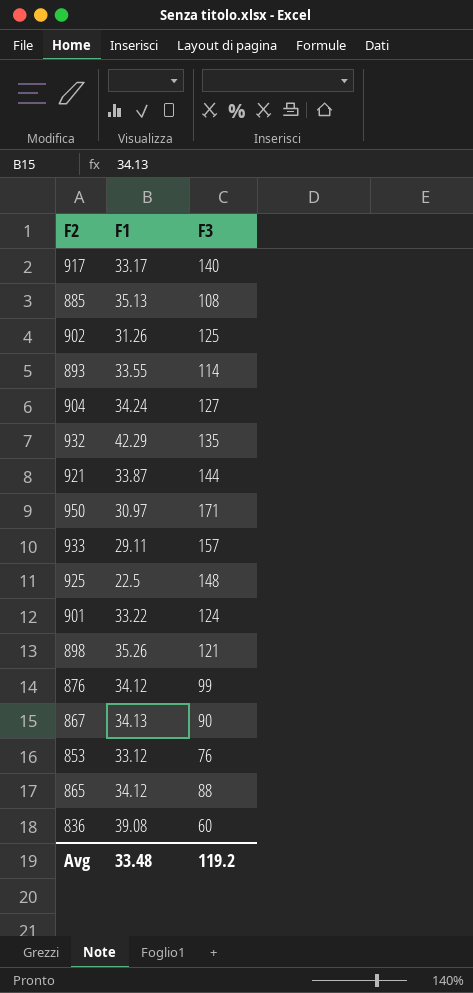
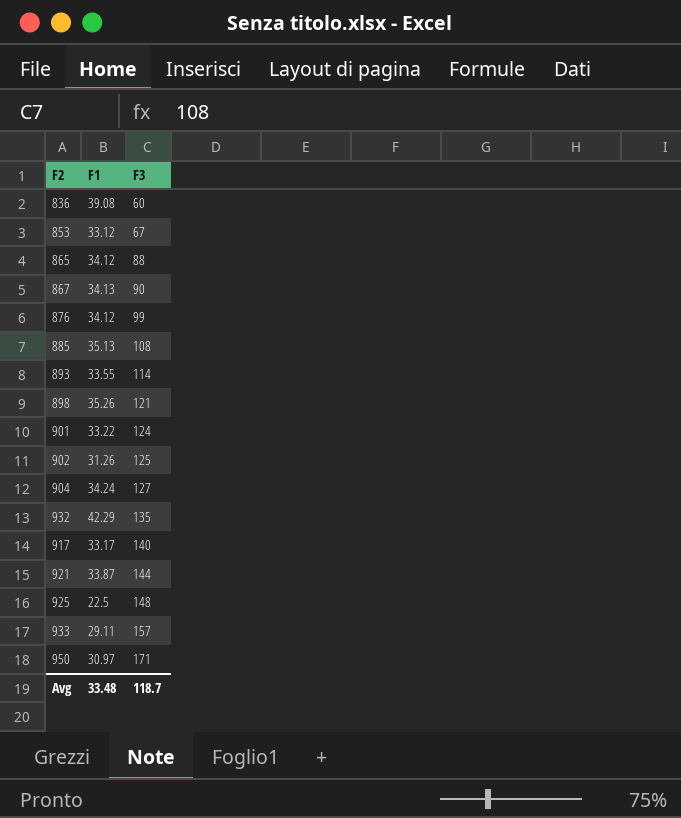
row order: none -> F3 ascending
853 | F3: 76 -> 67
Avg | F3: 119.2 -> 118.7

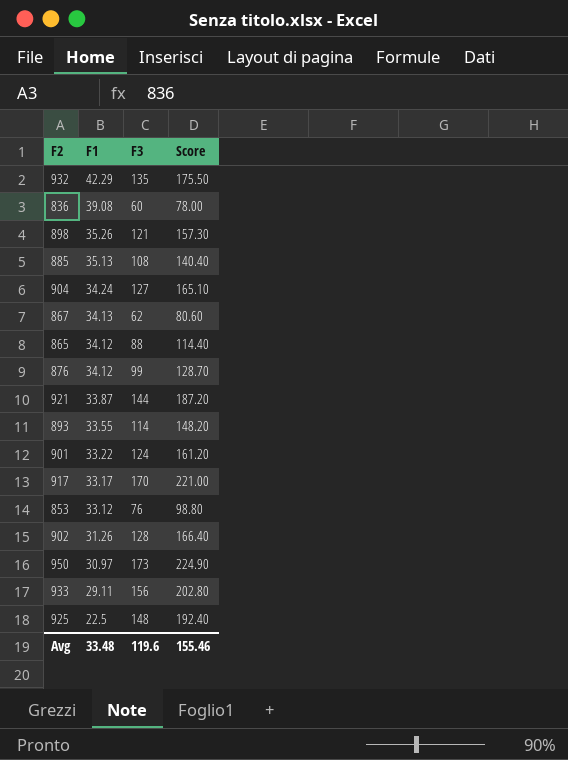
row order: F3 ascending -> F1 descending
column Score | formula: none -> [F3] * 1.3
867 | F3: 90 -> 62
917 | F3: 140 -> 170
853 | F3: 67 -> 76
902 | F3: 125 -> 128
950 | F3: 171 -> 173
933 | F3: 157 -> 156
Avg | F3: 118.7 -> 119.6

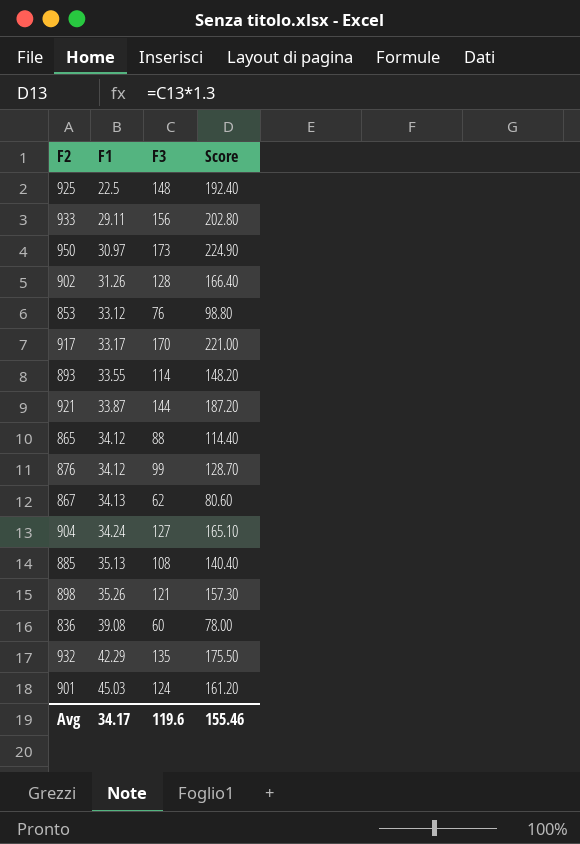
row order: F1 descending -> F1 ascending
901 | F1: 33.22 -> 45.03
Avg | F1: 33.48 -> 34.17

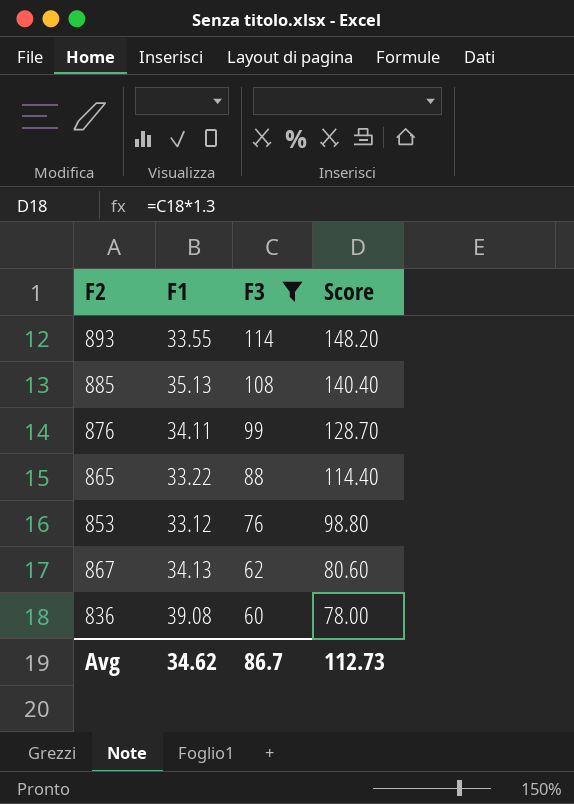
filter: none -> F3 <= 114
row order: F1 ascending -> F3 descending
876 | F1: 34.12 -> 34.11
865 | F1: 34.12 -> 33.22
Avg | F1: 34.17 -> 34.62
Avg | F3: 119.6 -> 86.7
Avg | Score: 155.46 -> 112.73

